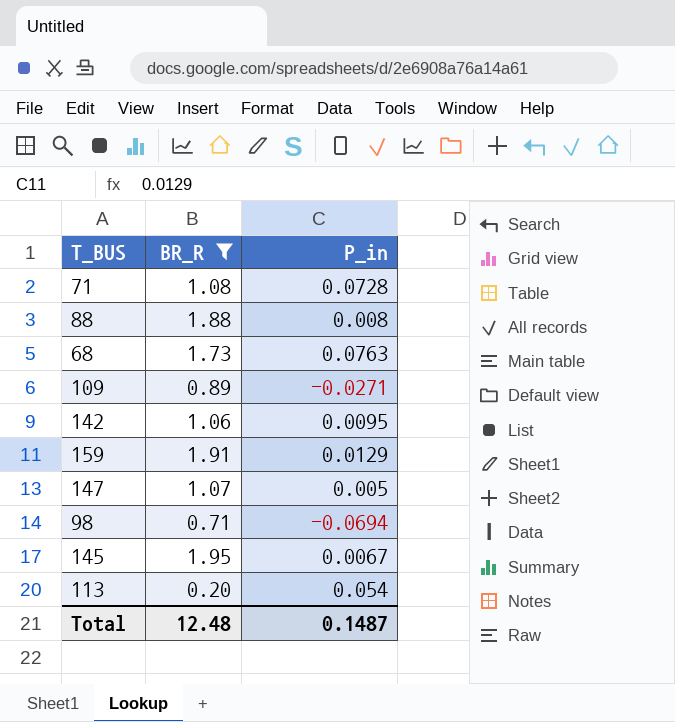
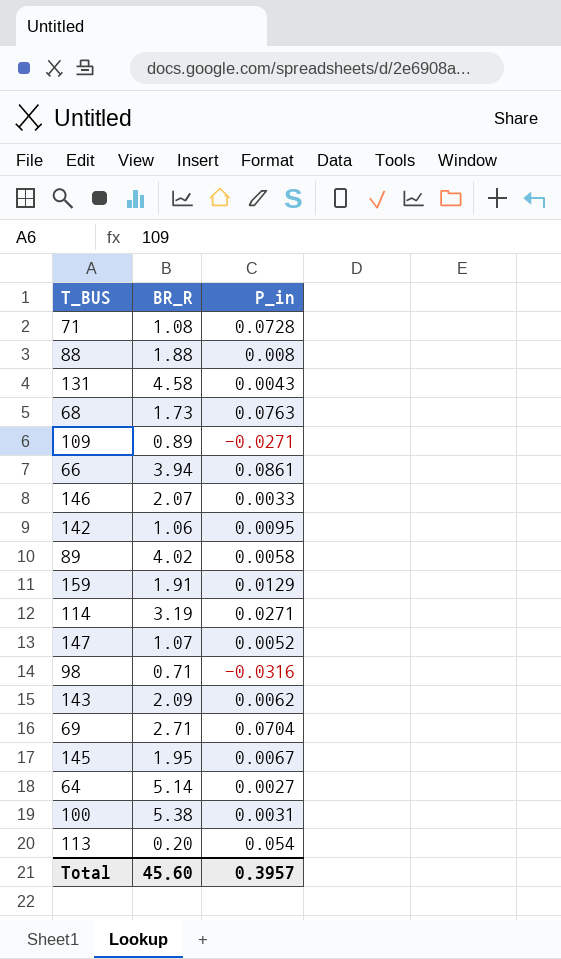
filter: BR_R <= 1.95 -> none
147 | P_in: 0.005 -> 0.0052
98 | P_in: -0.0694 -> -0.0316
Total | BR_R: 12.48 -> 45.60
Total | P_in: 0.1487 -> 0.3957

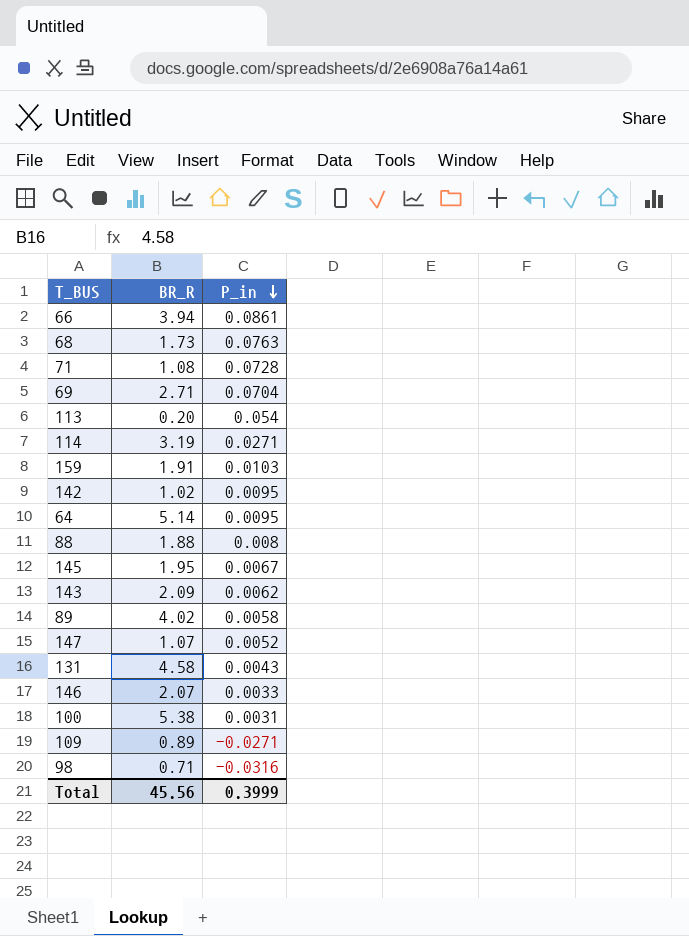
row order: none -> P_in descending
159 | P_in: 0.0129 -> 0.0103
142 | BR_R: 1.06 -> 1.02
64 | P_in: 0.0027 -> 0.0095
Total | BR_R: 45.60 -> 45.56
Total | P_in: 0.3957 -> 0.3999

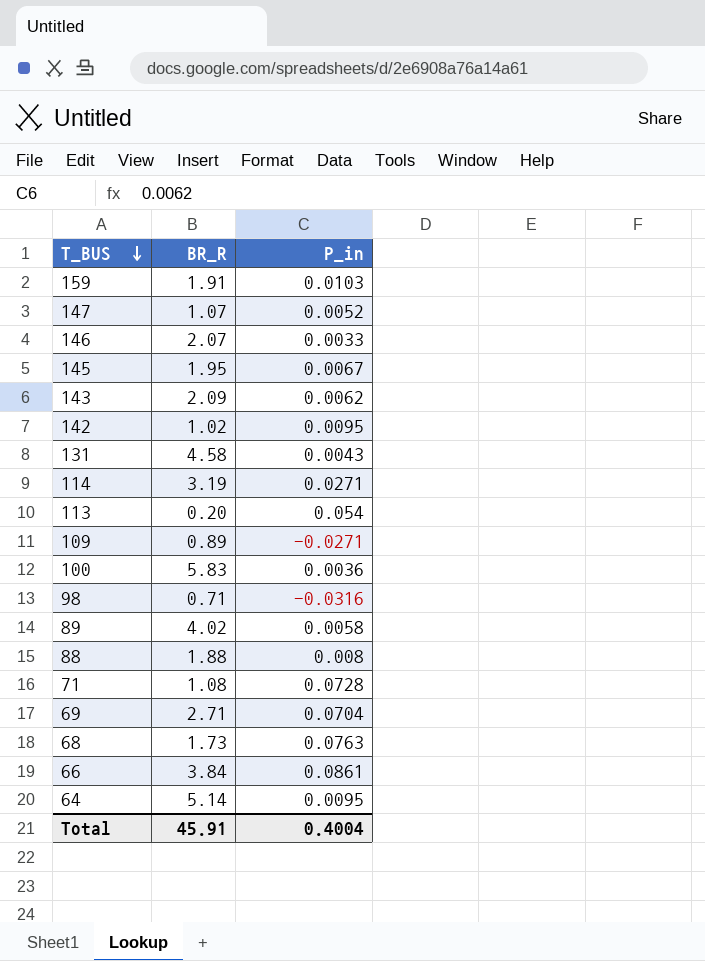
row order: P_in descending -> T_BUS descending
100 | BR_R: 5.38 -> 5.83
100 | P_in: 0.0031 -> 0.0036
66 | BR_R: 3.94 -> 3.84
Total | BR_R: 45.56 -> 45.91
Total | P_in: 0.3999 -> 0.4004

